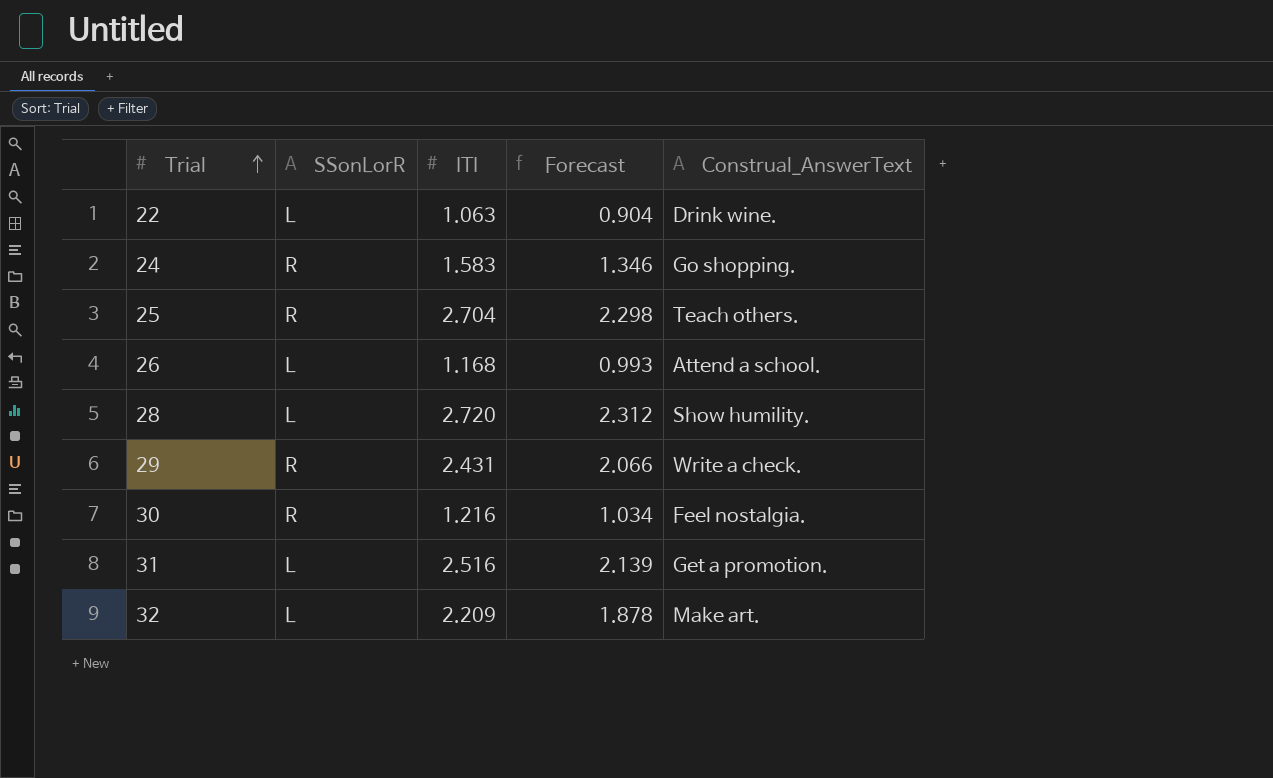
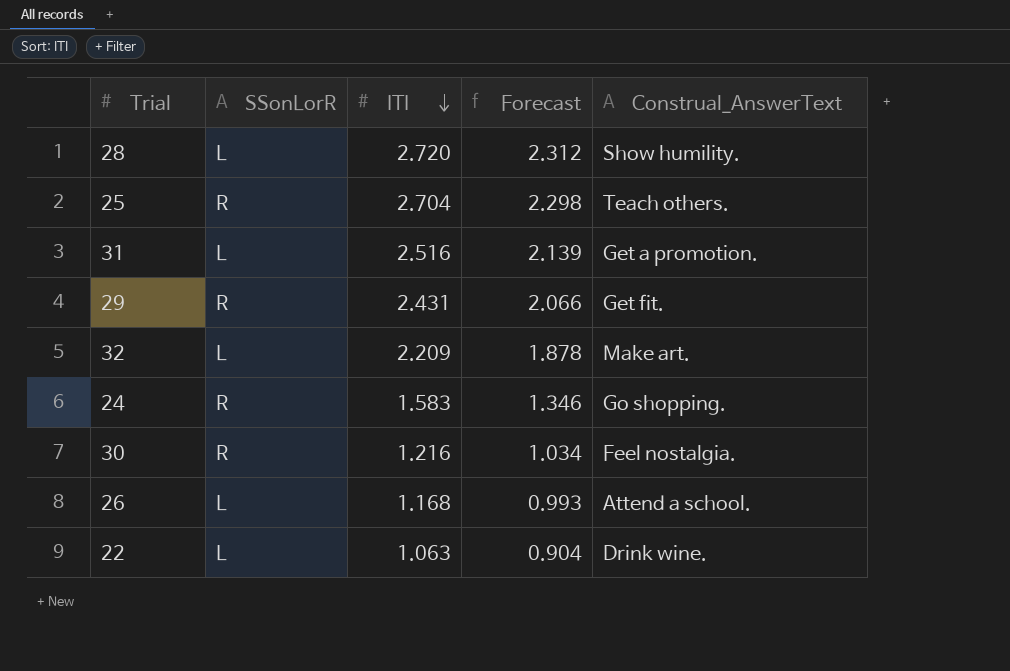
row order: Trial ascending -> ITI descending
29 | Construal_AnswerText: Write a check. -> Get fit.

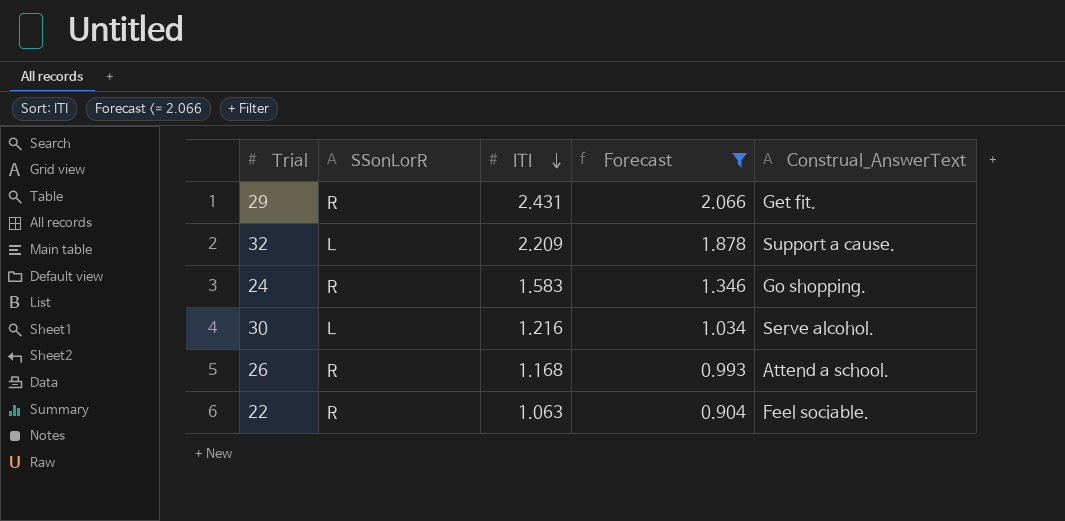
filter: none -> Forecast <= 2.066
32 | Construal_AnswerText: Make art. -> Support a cause.
30 | SSonLorR: R -> L
30 | Construal_AnswerText: Feel nostalgia. -> Serve alcohol.
26 | SSonLorR: L -> R
22 | SSonLorR: L -> R
22 | Construal_AnswerText: Drink wine. -> Feel sociable.

